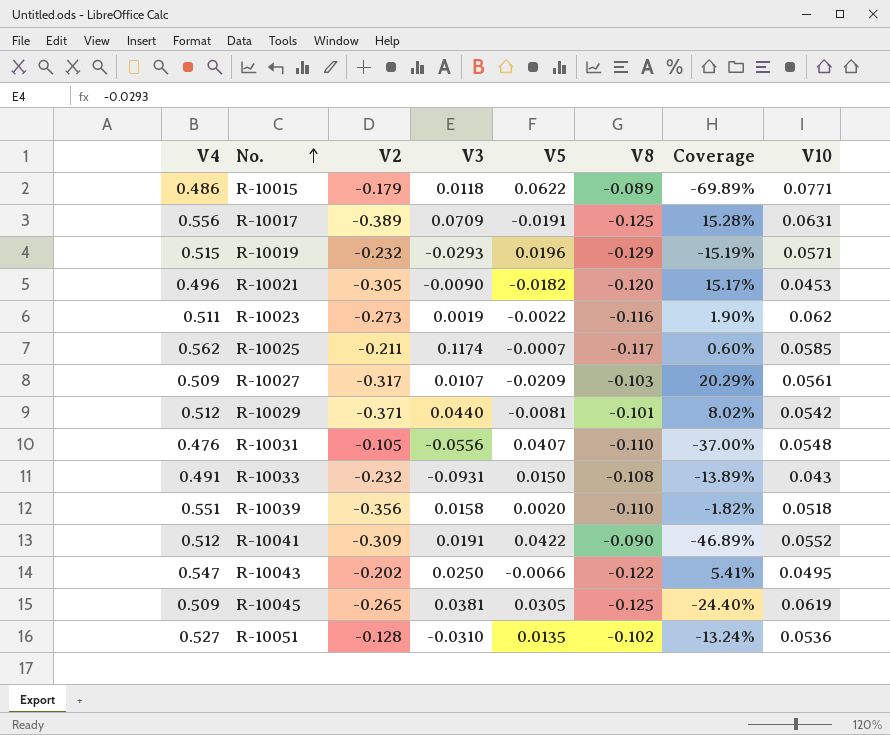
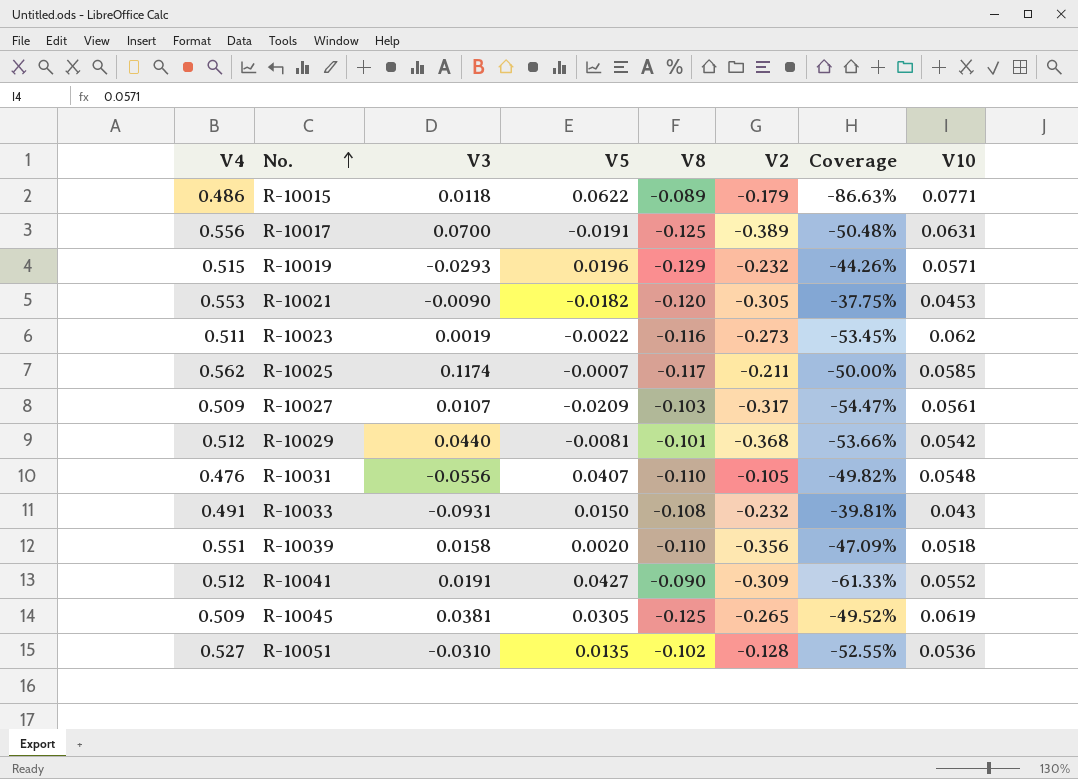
column V2 | position: 3 -> 6
column Coverage | formula: [V5] / [V8] -> [V10] / [V8]
row R-10043: 0.547 | -0.202 | 0.0250 | -0.0066 | -0.122 | 5.41% | 0.0495 -> none
R-10017 | V3: 0.0709 -> 0.0700
R-10021 | V4: 0.496 -> 0.553
R-10029 | V2: -0.371 -> -0.368
R-10041 | V5: 0.0422 -> 0.0427

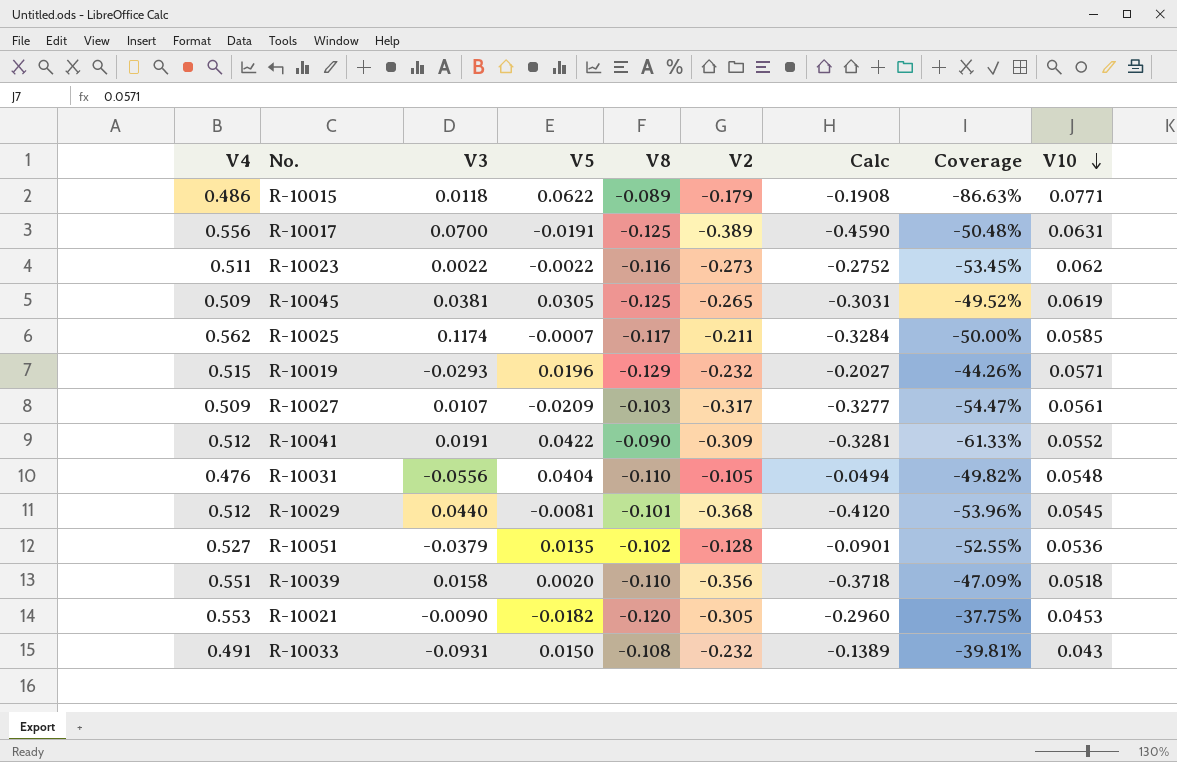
row order: No. ascending -> V10 descending
column Calc | formula: none -> [V2] - [V3]
R-10023 | V3: 0.0019 -> 0.0022
R-10041 | V5: 0.0427 -> 0.0422
R-10031 | V5: 0.0407 -> 0.0404
R-10029 | Coverage: -53.66% -> -53.96%
R-10029 | V10: 0.0542 -> 0.0545
R-10051 | V3: -0.0310 -> -0.0379

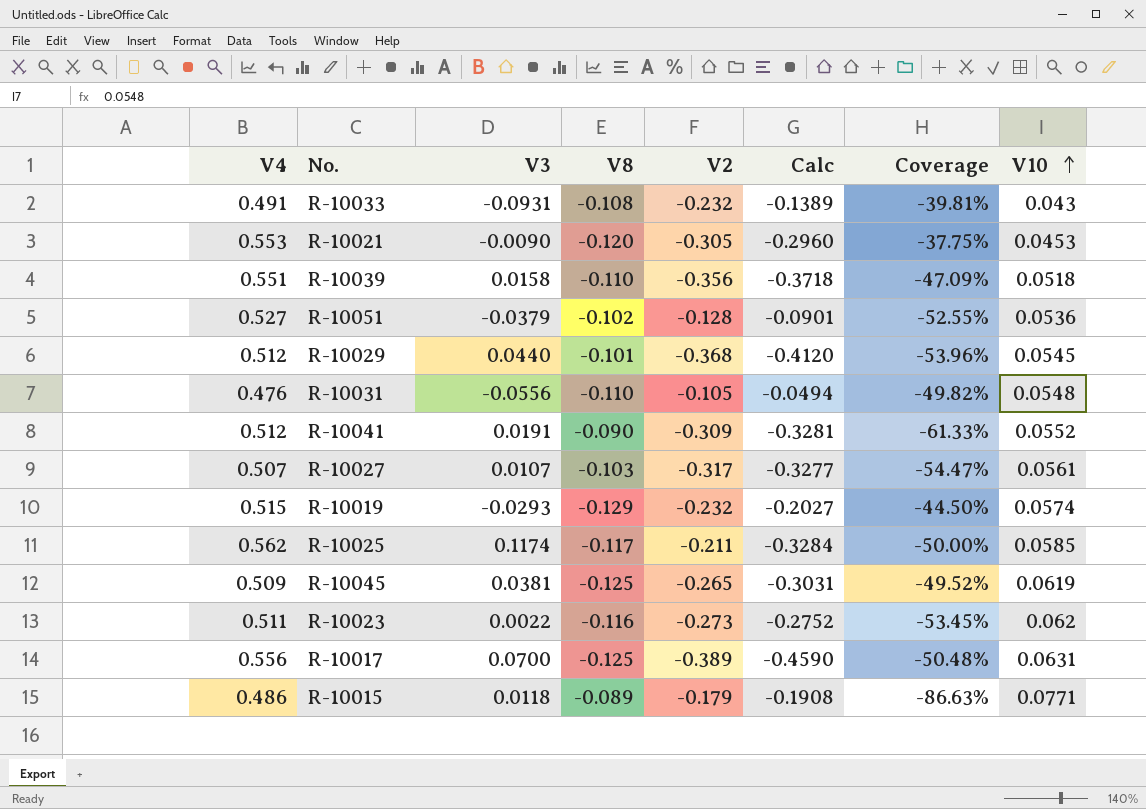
row order: V10 descending -> V10 ascending
column V5 | position: 4 -> none
R-10027 | V4: 0.509 -> 0.507
R-10019 | Coverage: -44.26% -> -44.50%
R-10019 | V10: 0.0571 -> 0.0574

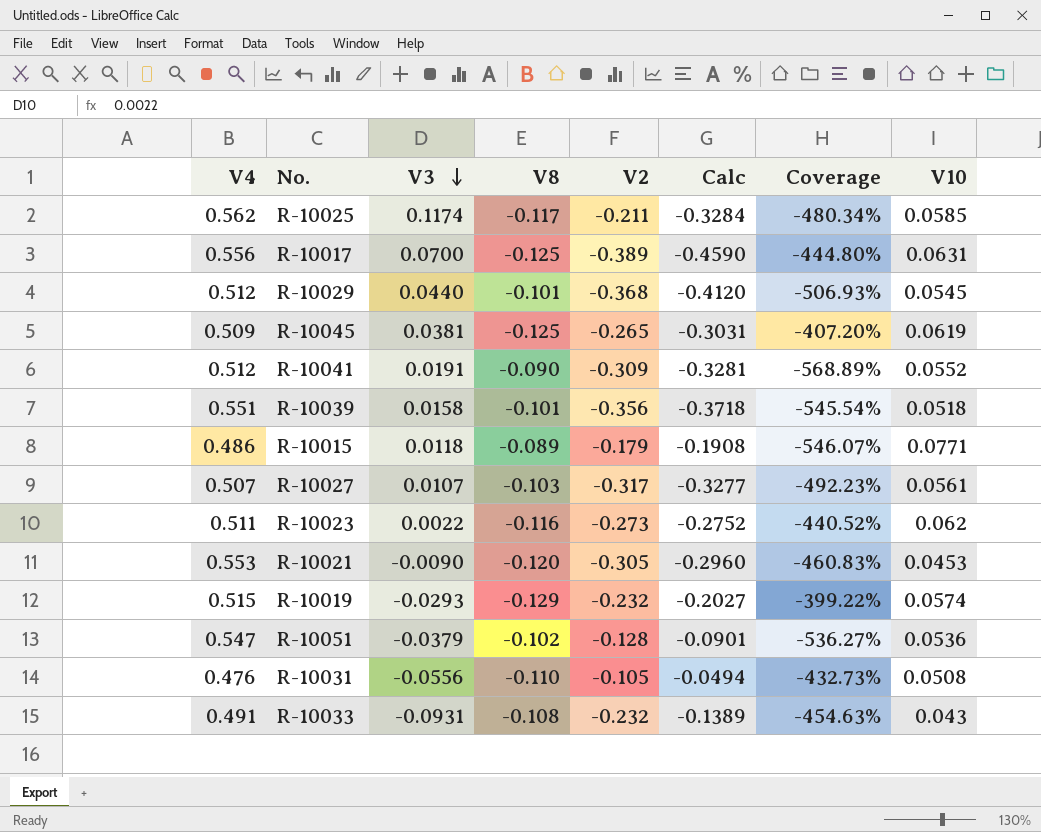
row order: V10 ascending -> V3 descending
column Coverage | formula: [V10] / [V8] -> [V4] / [V8]
R-10039 | V8: -0.110 -> -0.101
R-10051 | V4: 0.527 -> 0.547
R-10031 | V10: 0.0548 -> 0.0508

